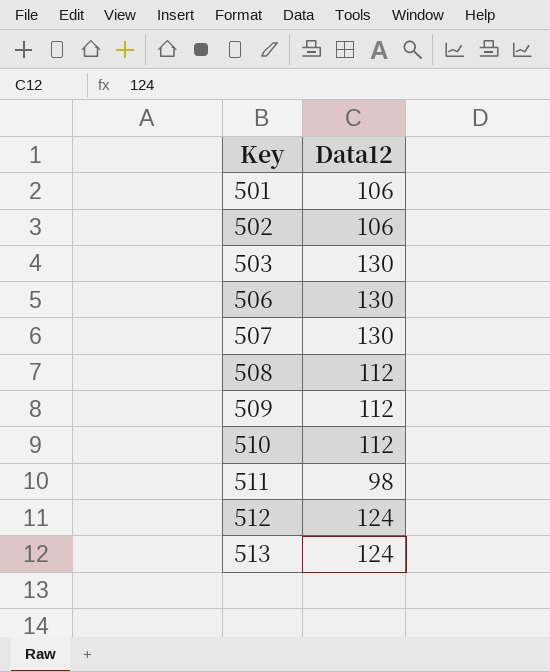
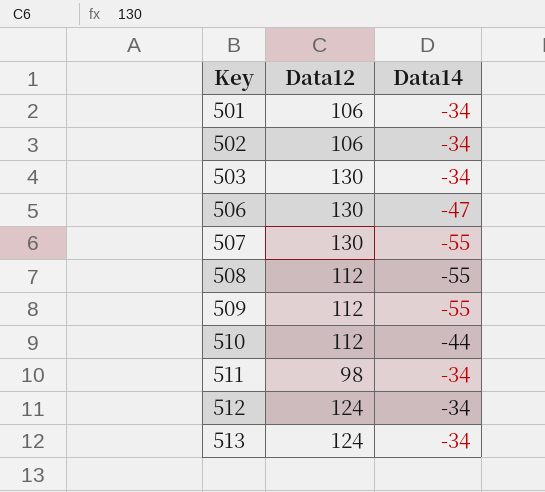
column Data14 | position: none -> 3

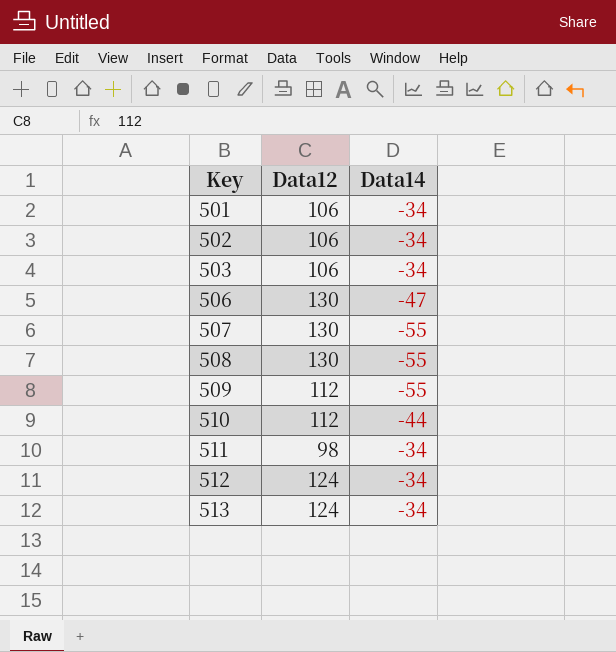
503 | Data12: 130 -> 106
508 | Data12: 112 -> 130

